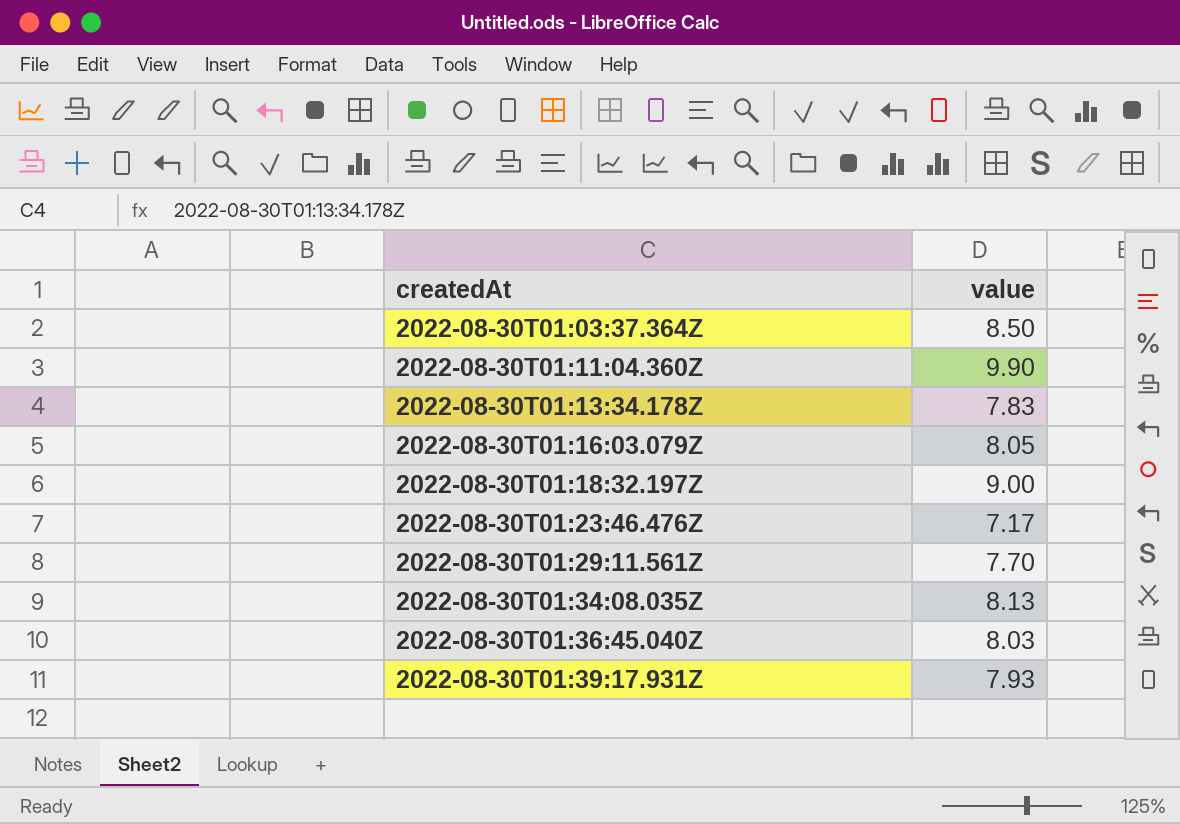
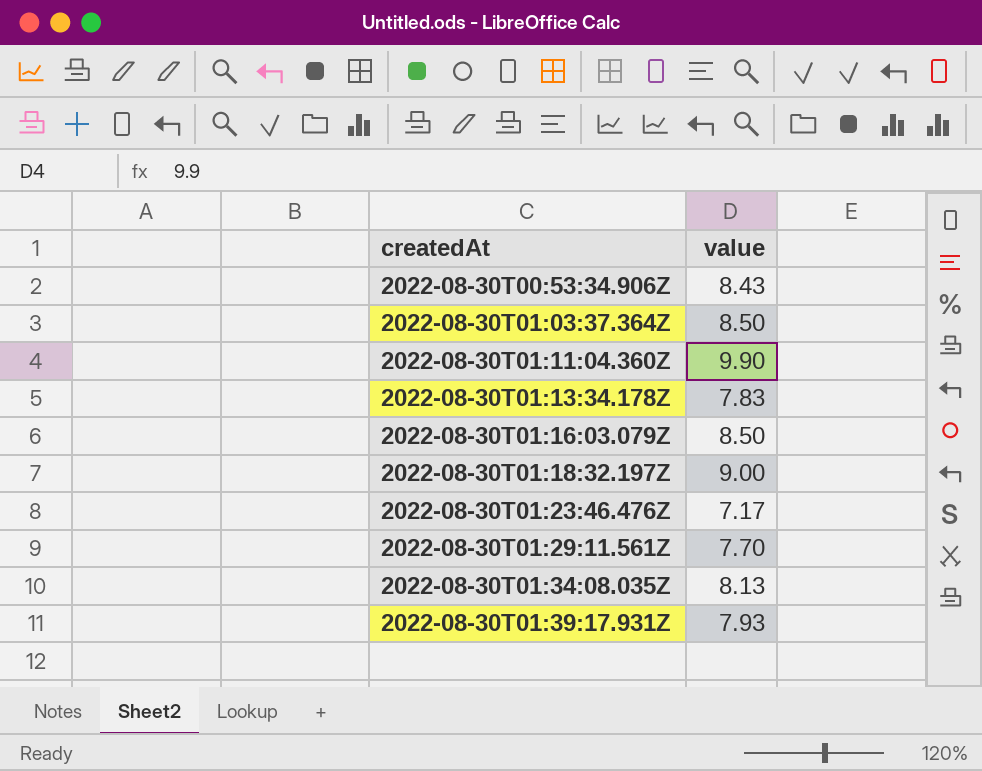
row 2022-08-30T01:36:45.040Z: 8.03 -> none
row 2022-08-30T00:53:34.906Z: none -> 8.43
2022-08-30T01:16:03.079Z | value: 8.05 -> 8.50

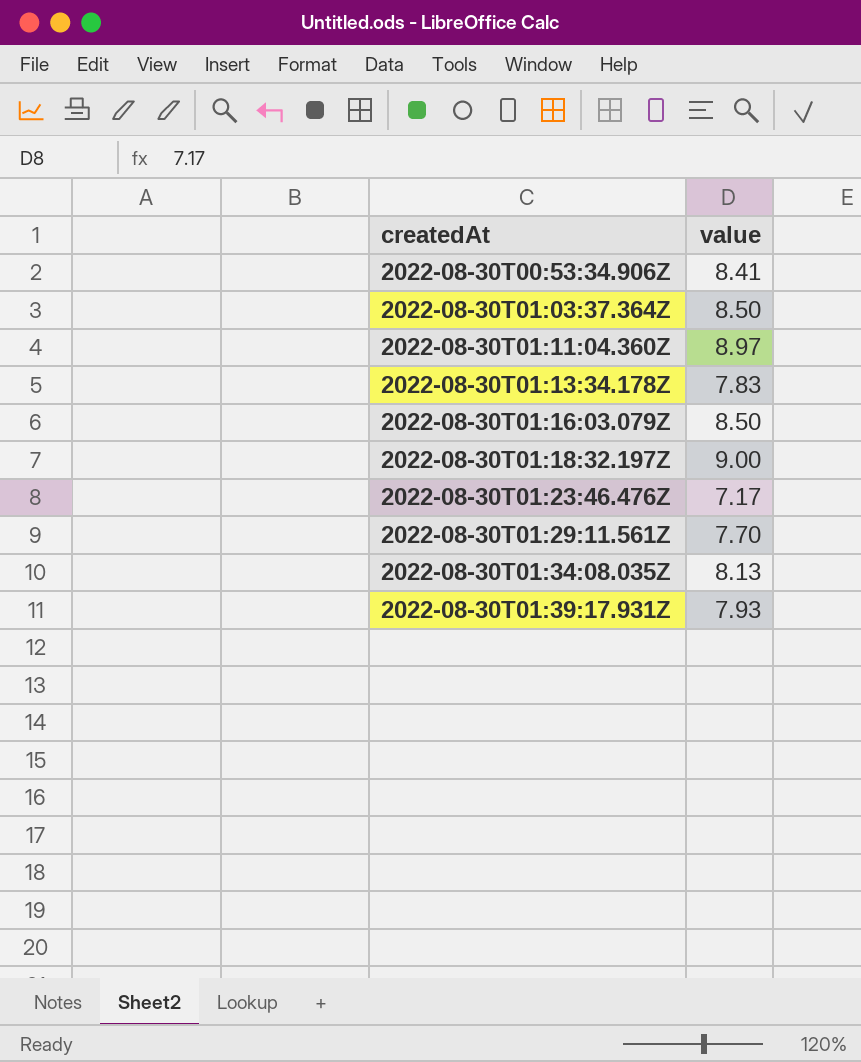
2022-08-30T00:53:34.906Z | value: 8.43 -> 8.41
2022-08-30T01:11:04.360Z | value: 9.90 -> 8.97

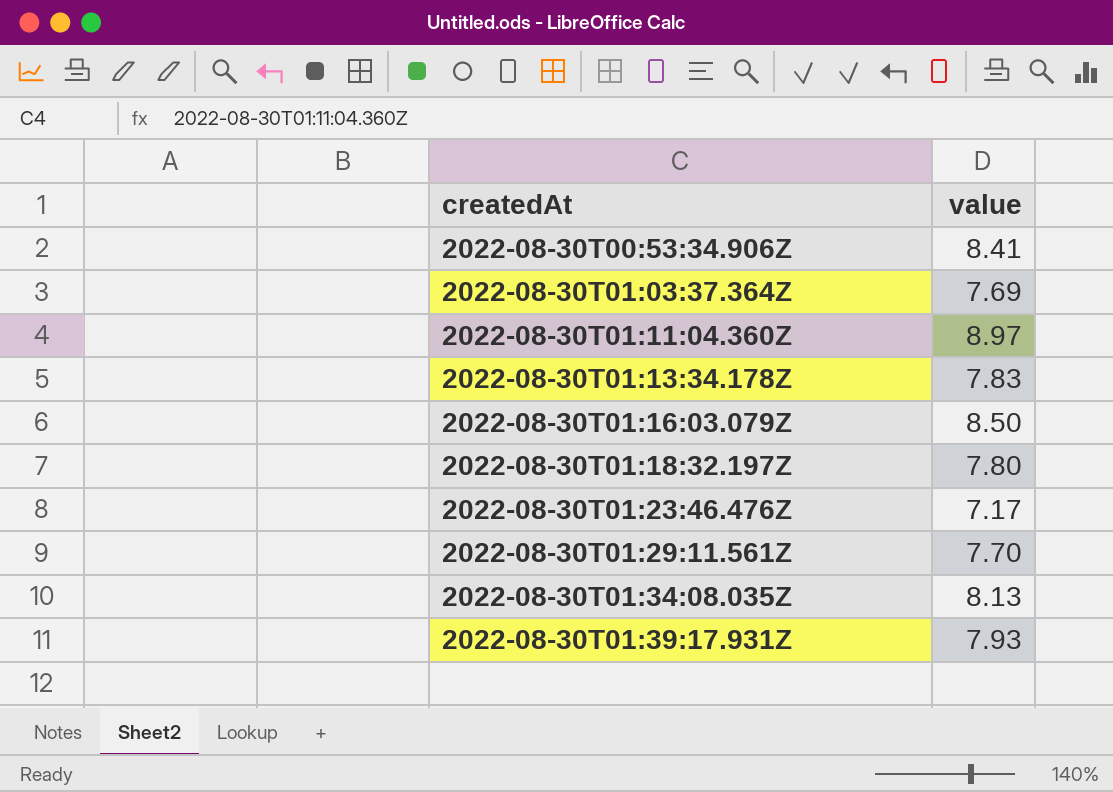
2022-08-30T01:03:37.364Z | value: 8.50 -> 7.69
2022-08-30T01:18:32.197Z | value: 9.00 -> 7.80

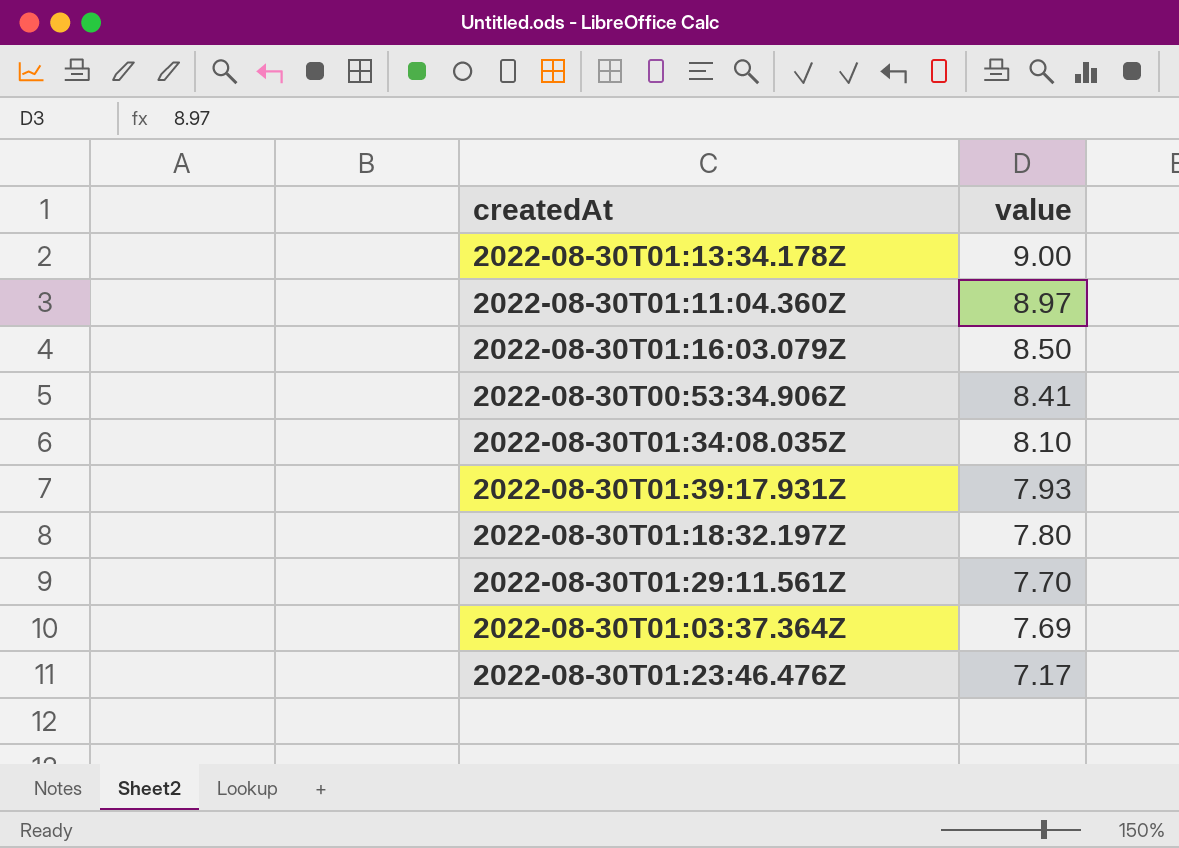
row order: createdAt ascending -> value descending
2022-08-30T01:13:34.178Z | value: 7.83 -> 9.00
2022-08-30T01:34:08.035Z | value: 8.13 -> 8.10

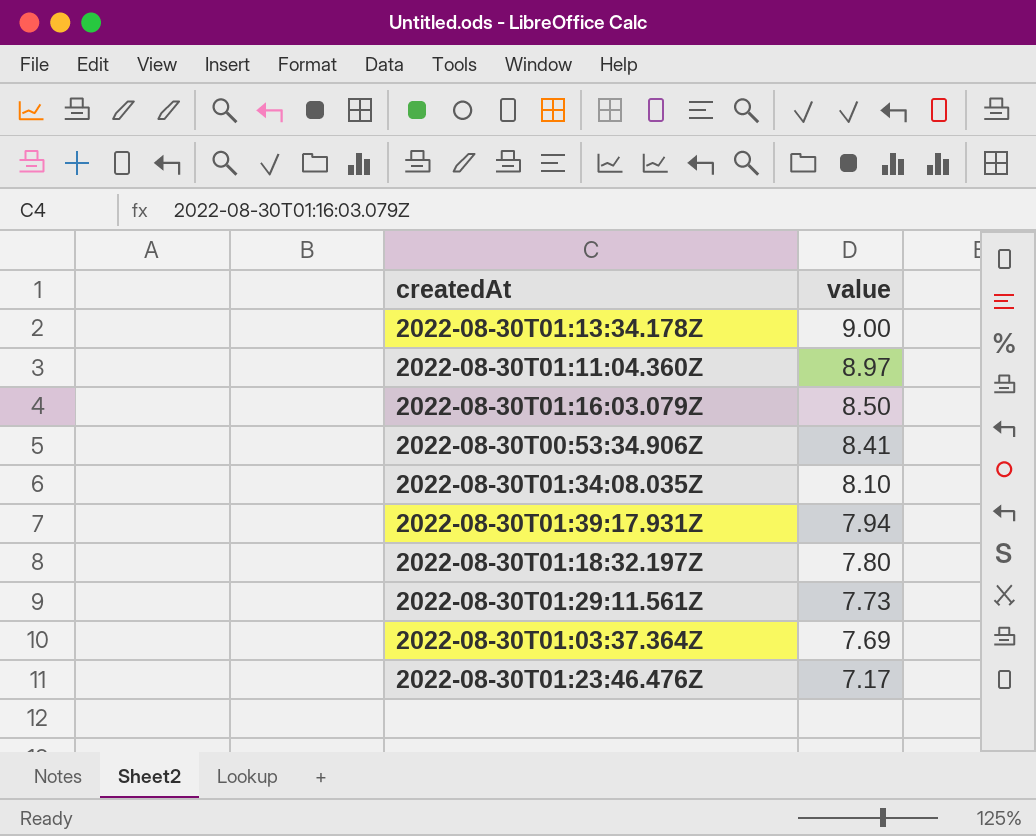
2022-08-30T01:39:17.931Z | value: 7.93 -> 7.94
2022-08-30T01:29:11.561Z | value: 7.70 -> 7.73

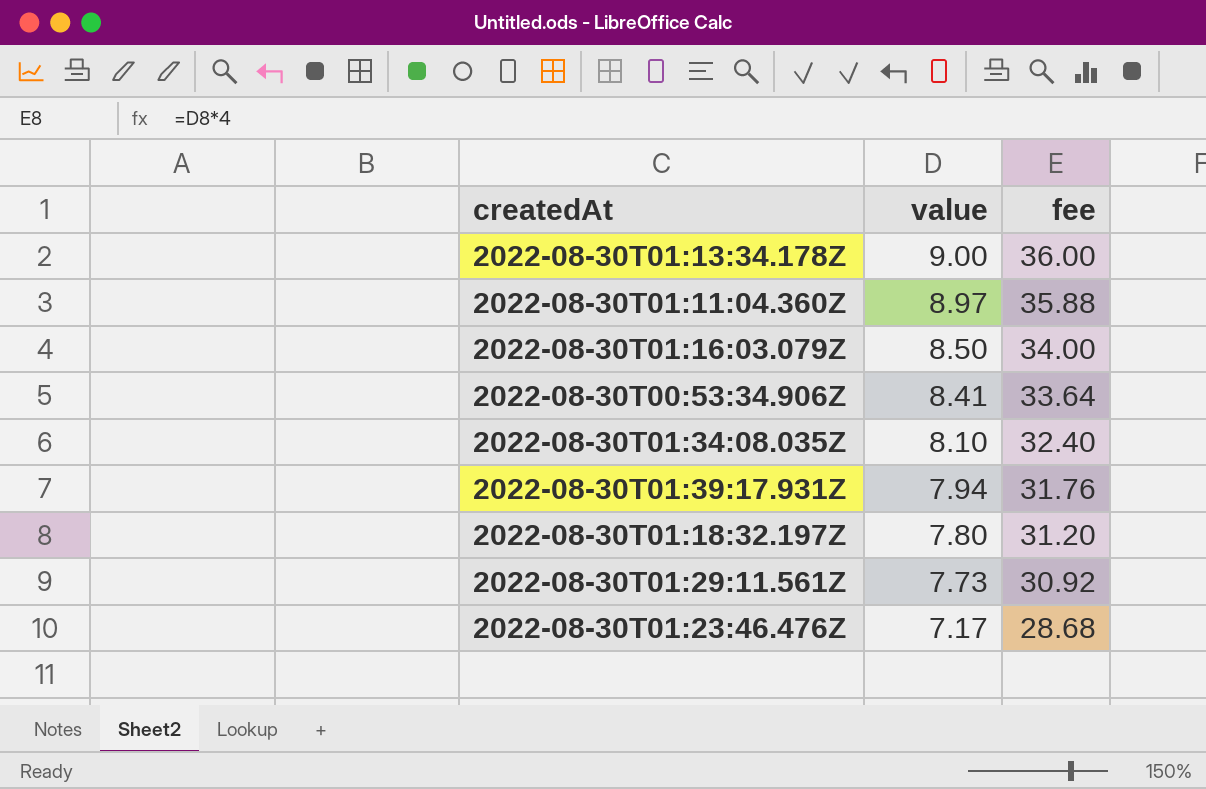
column fee | formula: none -> [value] * 4
row 2022-08-30T01:03:37.364Z: 7.69 -> none

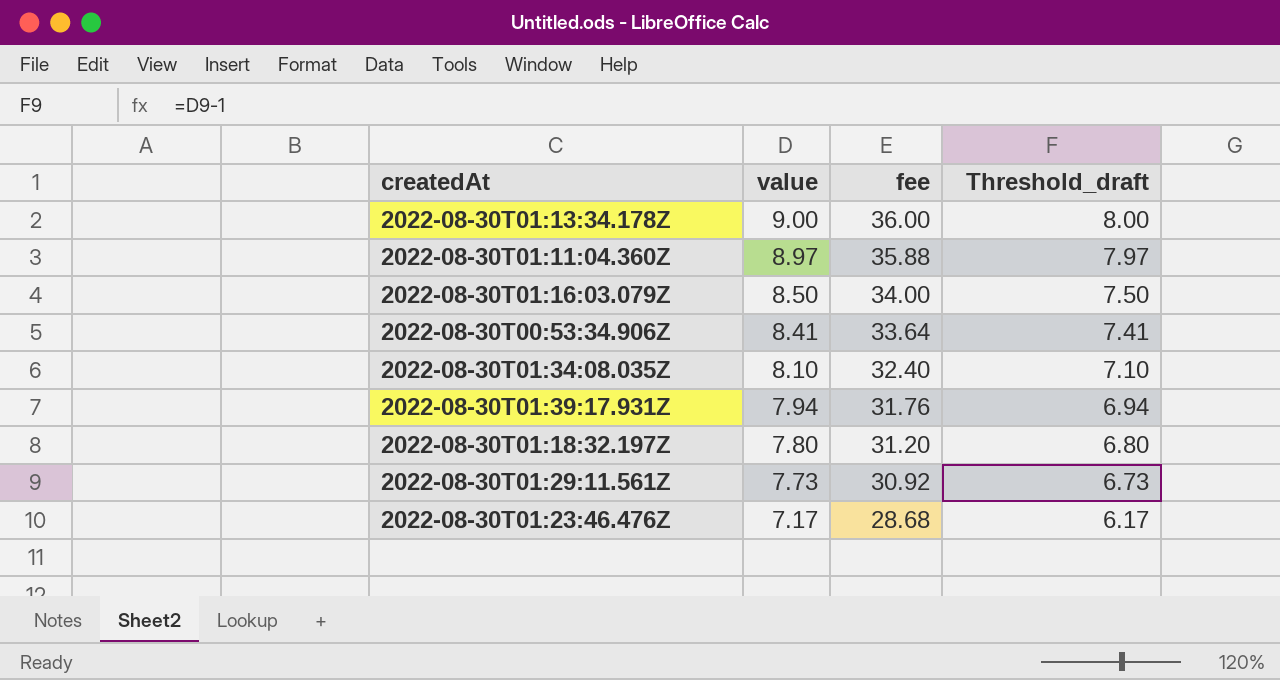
column Threshold_draft | formula: none -> [value] - 1

